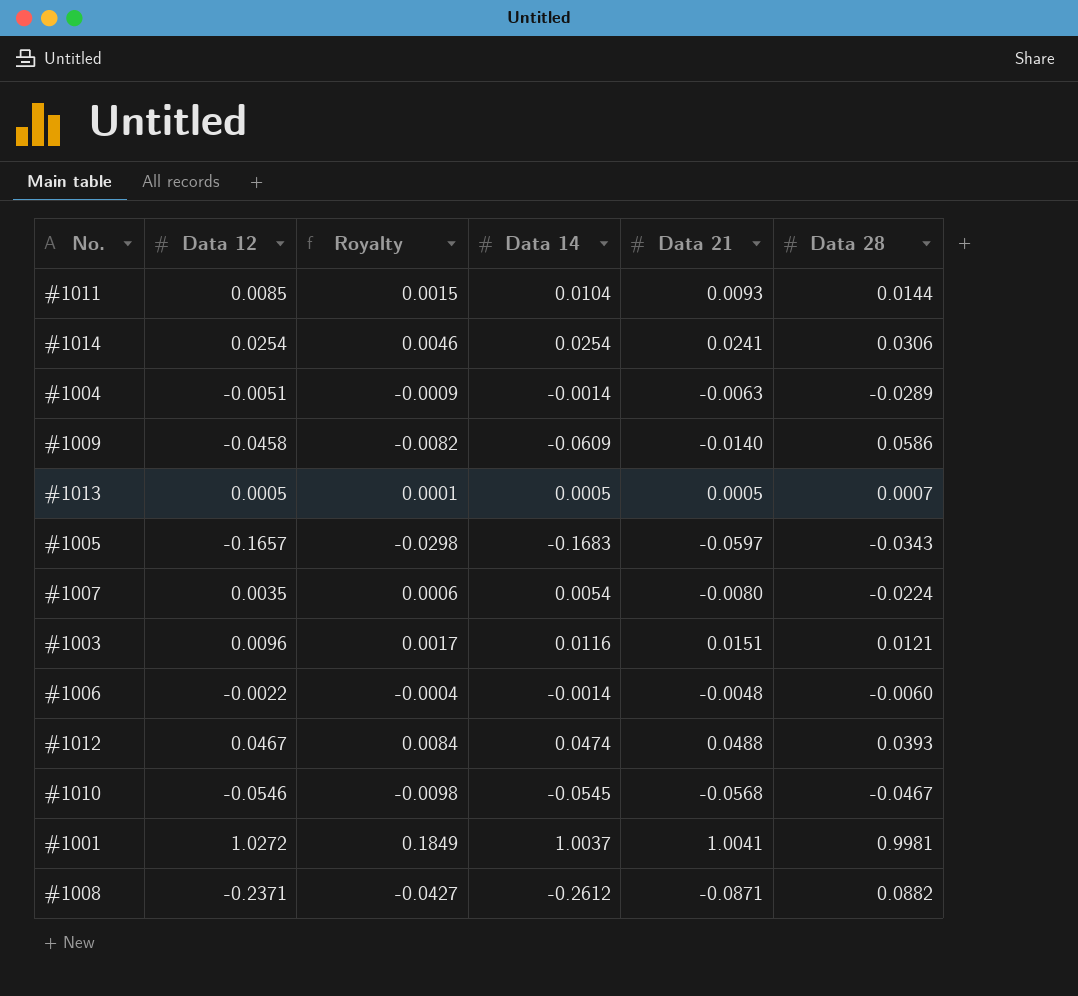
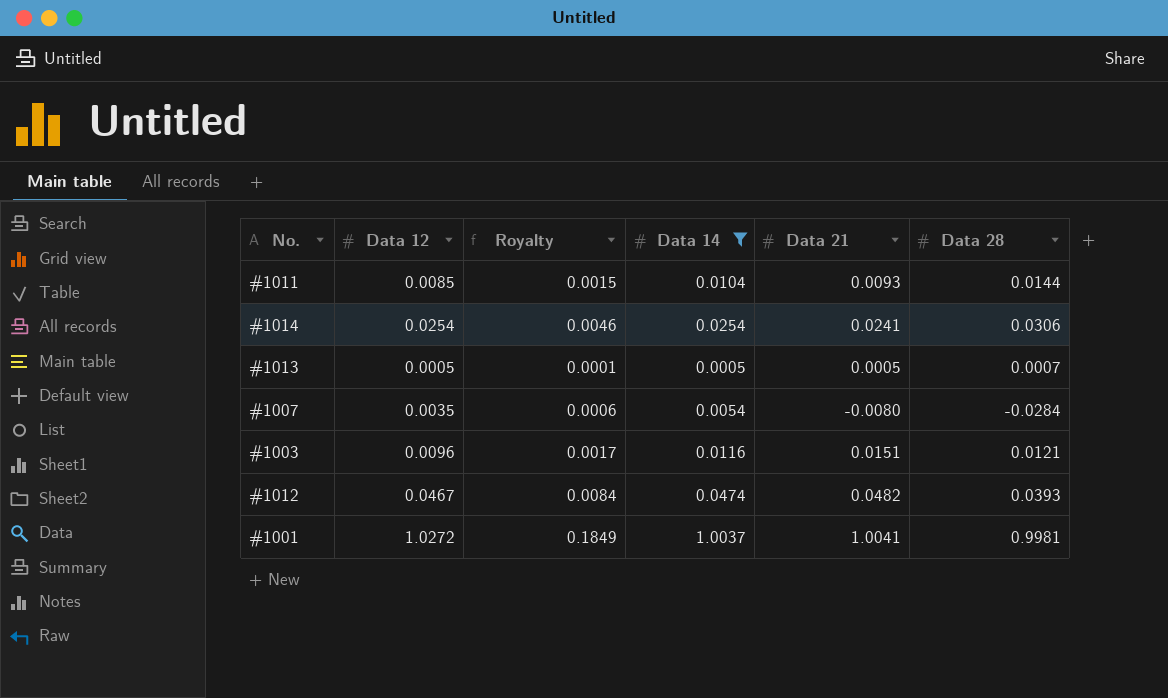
filter: none -> Data 14 >= 0.0005
#1007 | Data 28: -0.0224 -> -0.0284
#1012 | Data 21: 0.0488 -> 0.0482

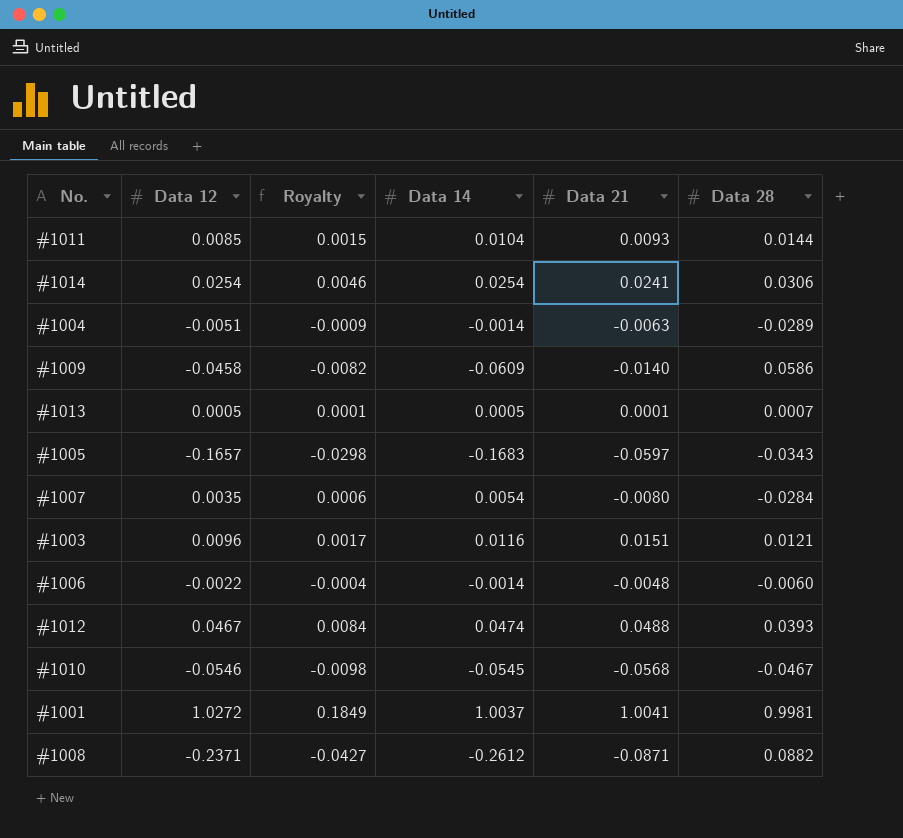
filter: Data 14 >= 0.0005 -> none
#1013 | Data 21: 0.0005 -> 0.0001
#1012 | Data 21: 0.0482 -> 0.0488

